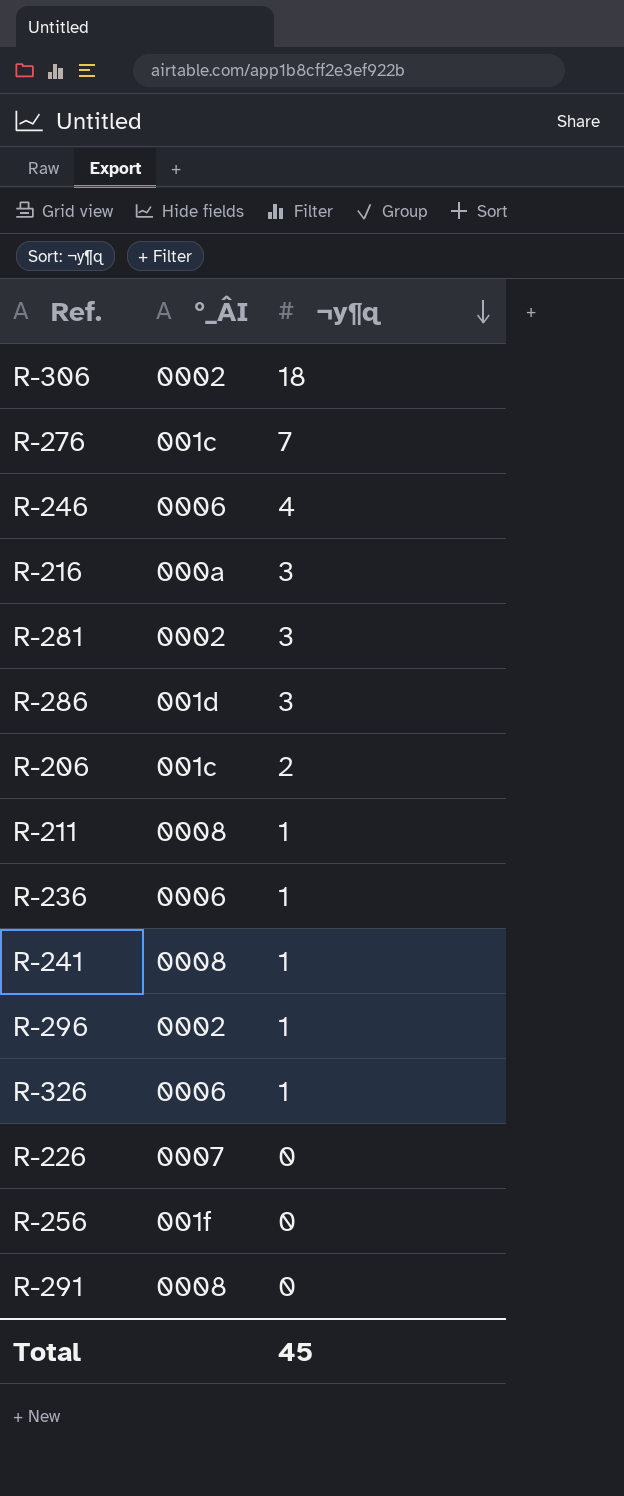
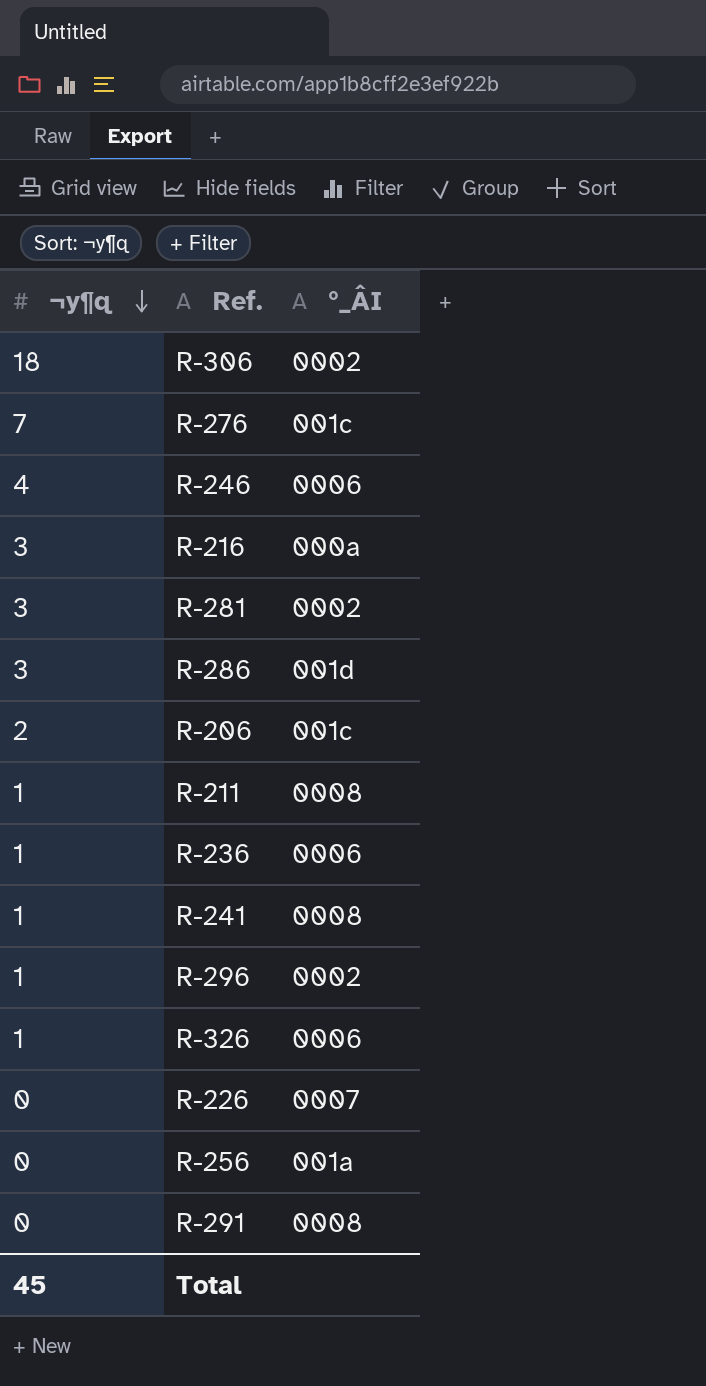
column ¬y¶q | position: 3 -> 1
R-256 | °_ÂI: 001f -> 001a

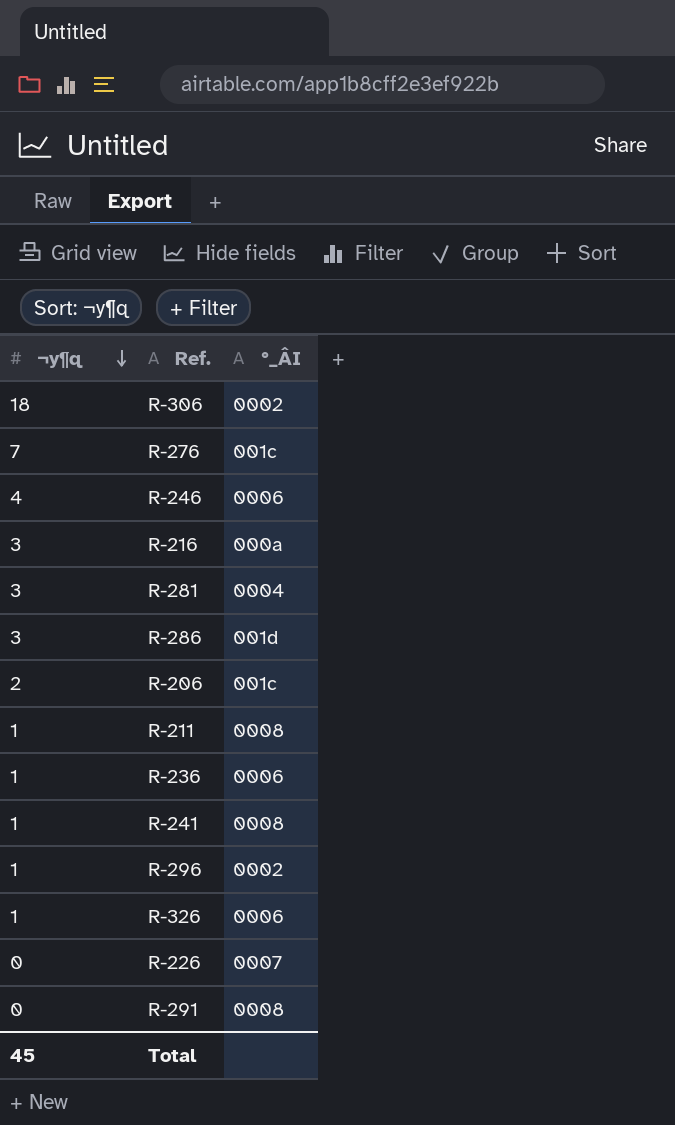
row R-256: 0 | 001a -> none
R-281 | °_ÂI: 0002 -> 0004

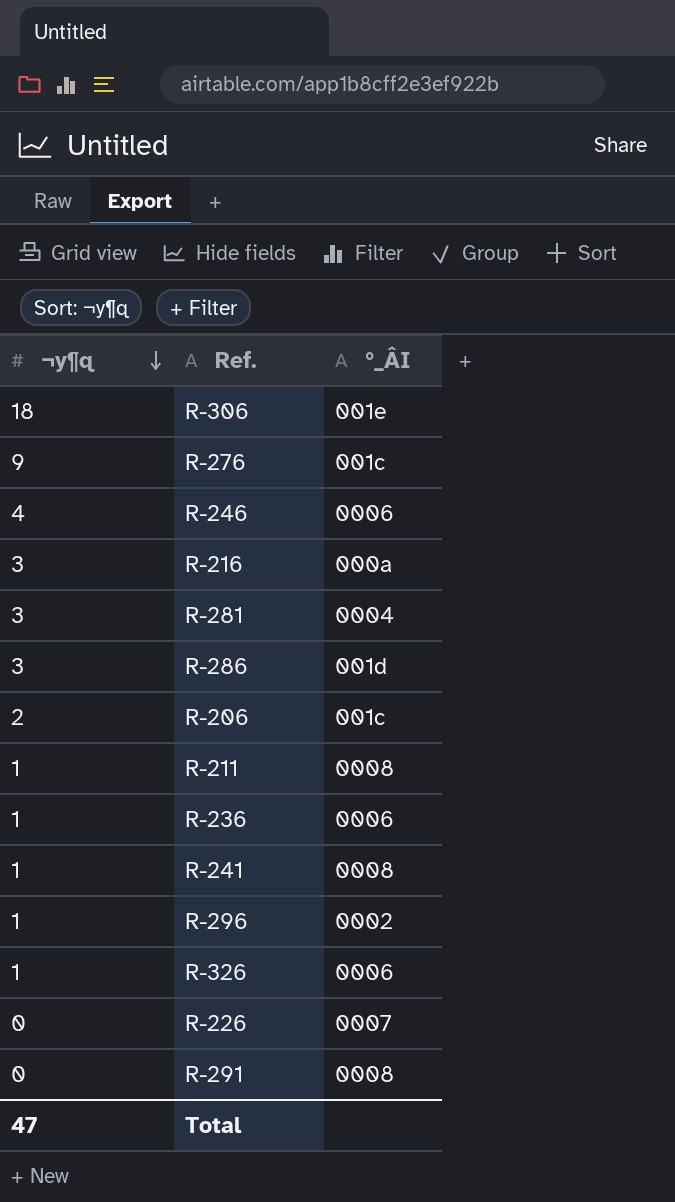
R-306 | °_ÂI: 0002 -> 001e
R-276 | ¬y¶q: 7 -> 9
Total | ¬y¶q: 45 -> 47

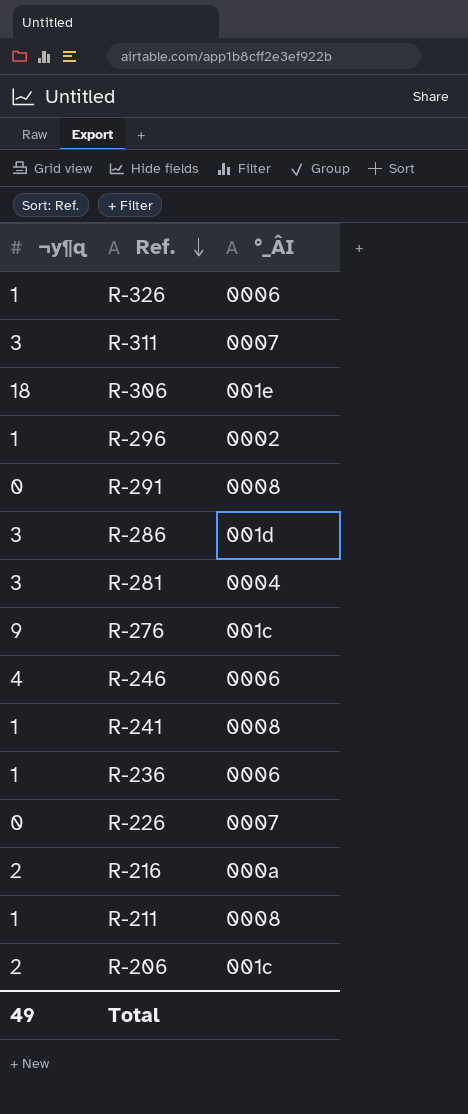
row order: ¬y¶q descending -> Ref. descending
row R-311: none -> 3 | 0007
R-216 | ¬y¶q: 3 -> 2
Total | ¬y¶q: 47 -> 49

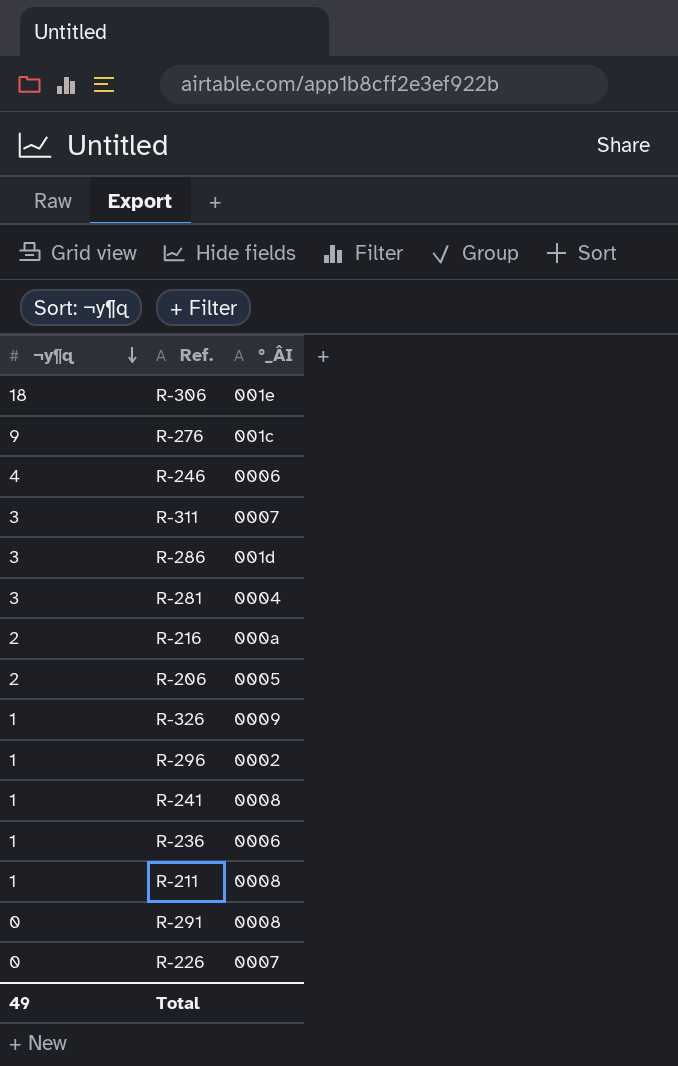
row order: Ref. descending -> ¬y¶q descending
R-206 | °_ÂI: 001c -> 0005
R-326 | °_ÂI: 0006 -> 0009

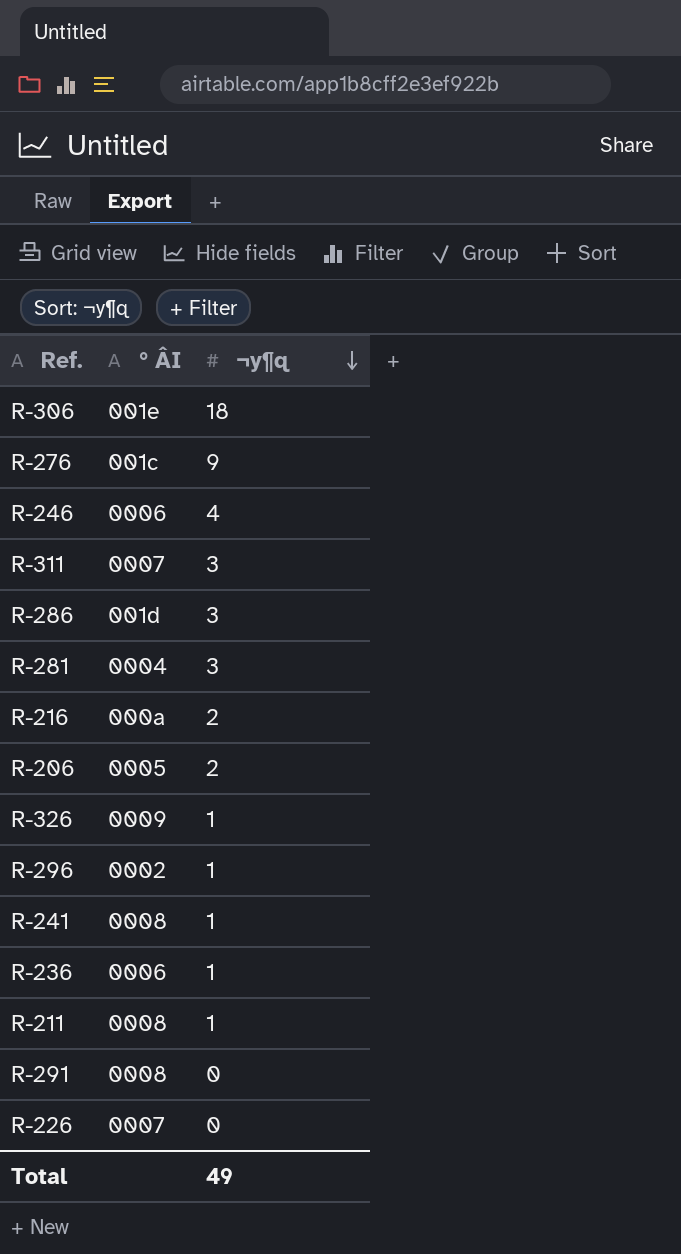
column name: °_ÂI -> ° ÂI
column ¬y¶q | position: 1 -> 3

